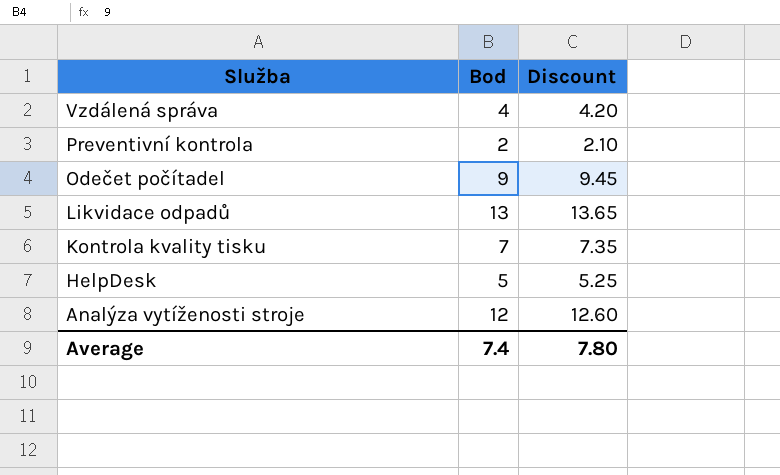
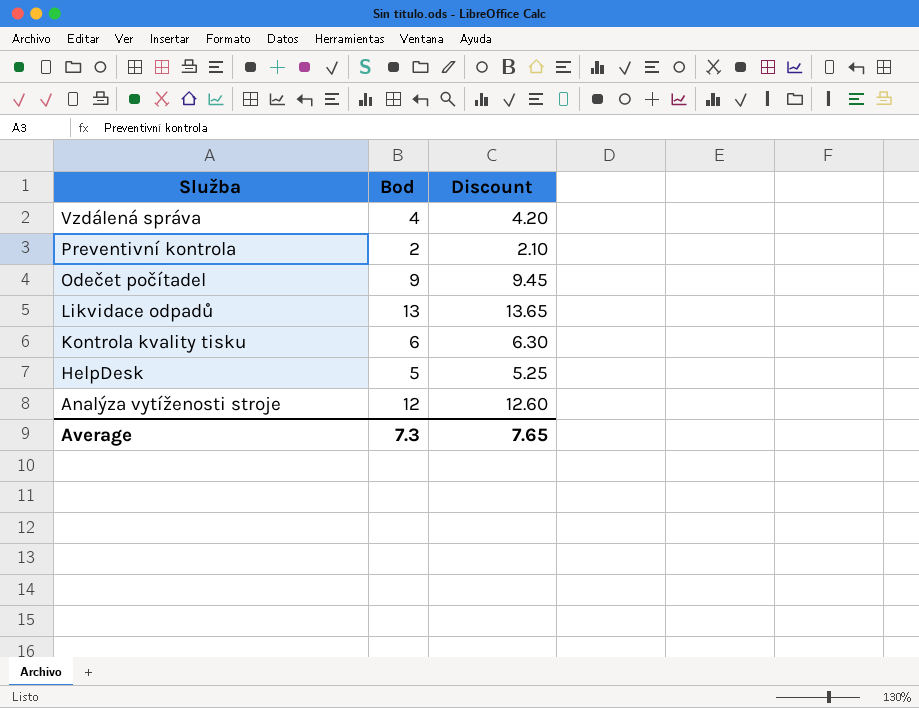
Kontrola kvality tisku | Bod: 7 -> 6
Kontrola kvality tisku | Discount: 7.35 -> 6.30
Average | Bod: 7.4 -> 7.3
Average | Discount: 7.80 -> 7.65

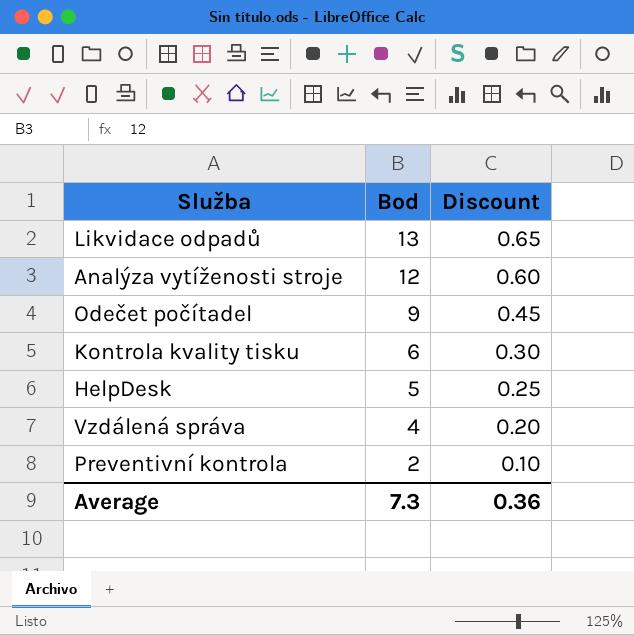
row order: Služba descending -> Bod descending
column Discount | formula: [Bod] * 1.05 -> [Bod] * 0.05
Average | Discount: 7.65 -> 0.36

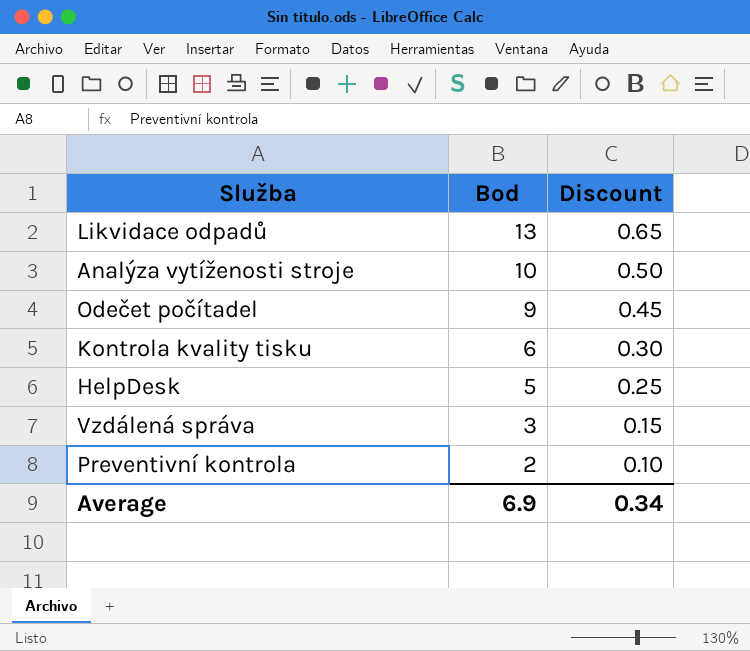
Analýza vytíženosti stroje | Bod: 12 -> 10
Analýza vytíženosti stroje | Discount: 0.60 -> 0.50
Vzdálená správa | Bod: 4 -> 3
Vzdálená správa | Discount: 0.20 -> 0.15
Average | Bod: 7.3 -> 6.9
Average | Discount: 0.36 -> 0.34

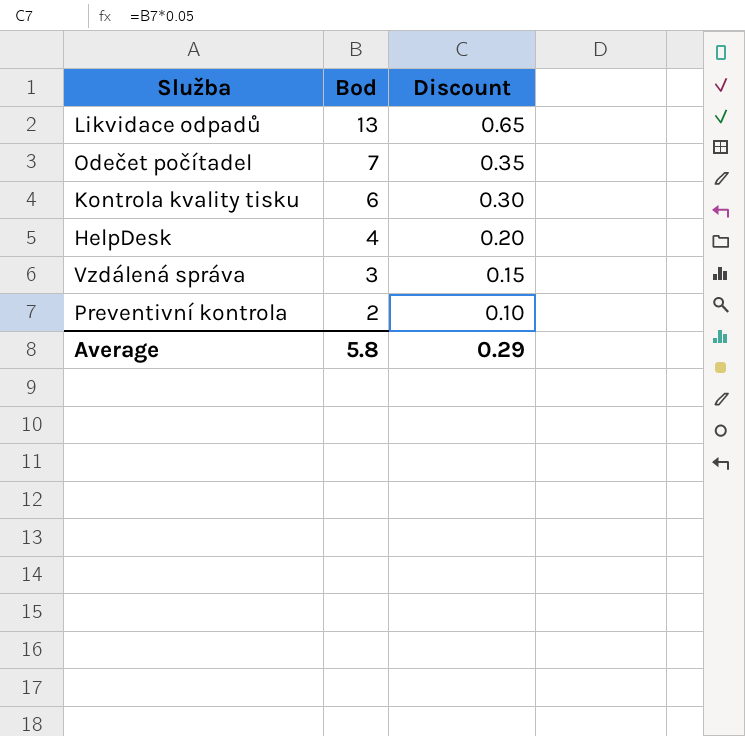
row Analýza vytíženosti stroje: 10 | 0.50 -> none
Odečet počítadel | Bod: 9 -> 7
Odečet počítadel | Discount: 0.45 -> 0.35
HelpDesk | Bod: 5 -> 4
HelpDesk | Discount: 0.25 -> 0.20
Average | Bod: 6.9 -> 5.8
Average | Discount: 0.34 -> 0.29

